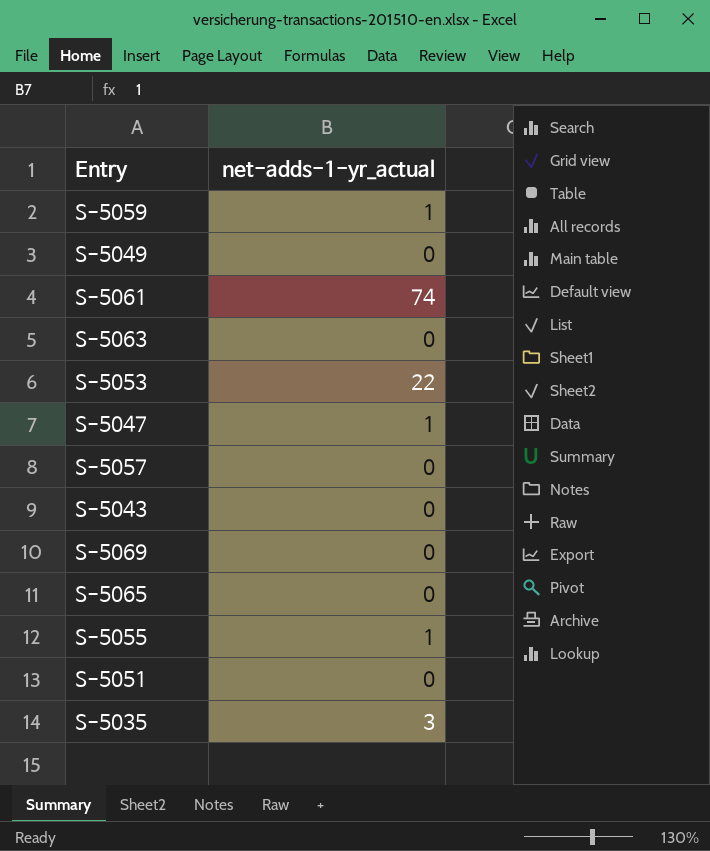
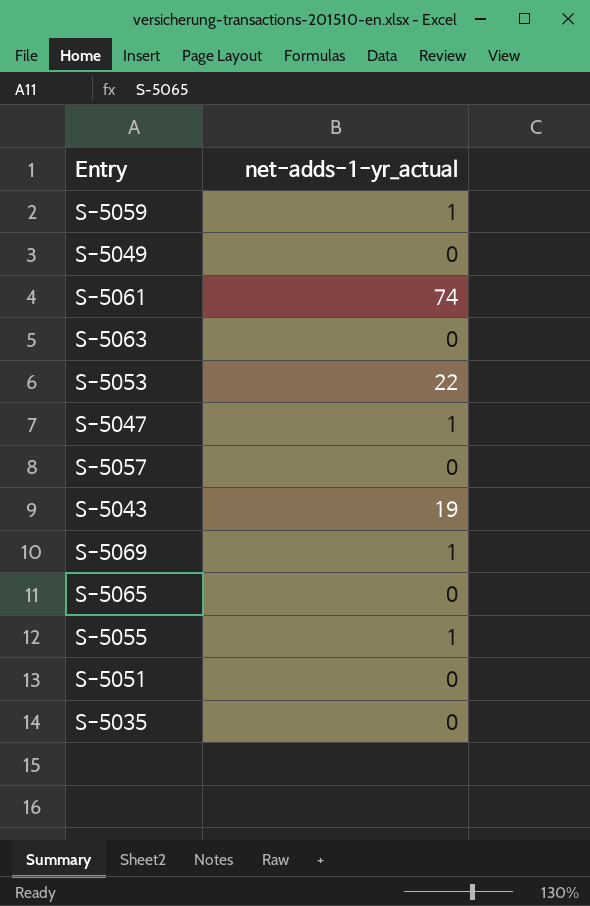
S-5043 | net-adds-1-yr_actual: 0 -> 19
S-5069 | net-adds-1-yr_actual: 0 -> 1
S-5035 | net-adds-1-yr_actual: 3 -> 0

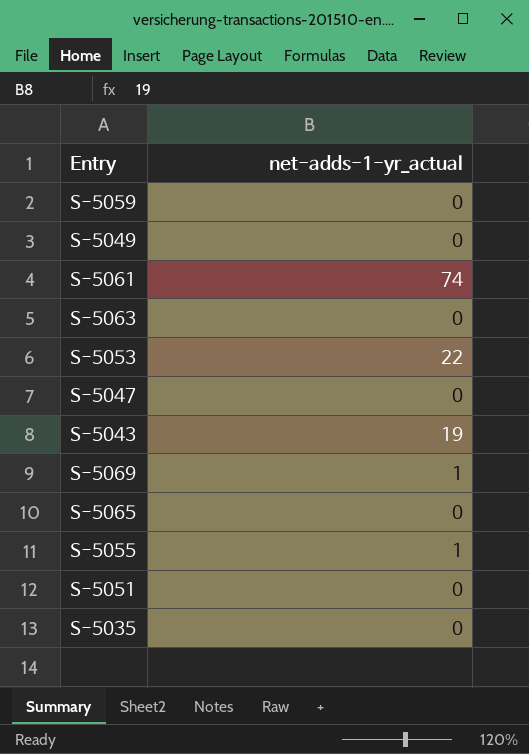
row S-5057: 0 -> none
S-5059 | net-adds-1-yr_actual: 1 -> 0
S-5047 | net-adds-1-yr_actual: 1 -> 0

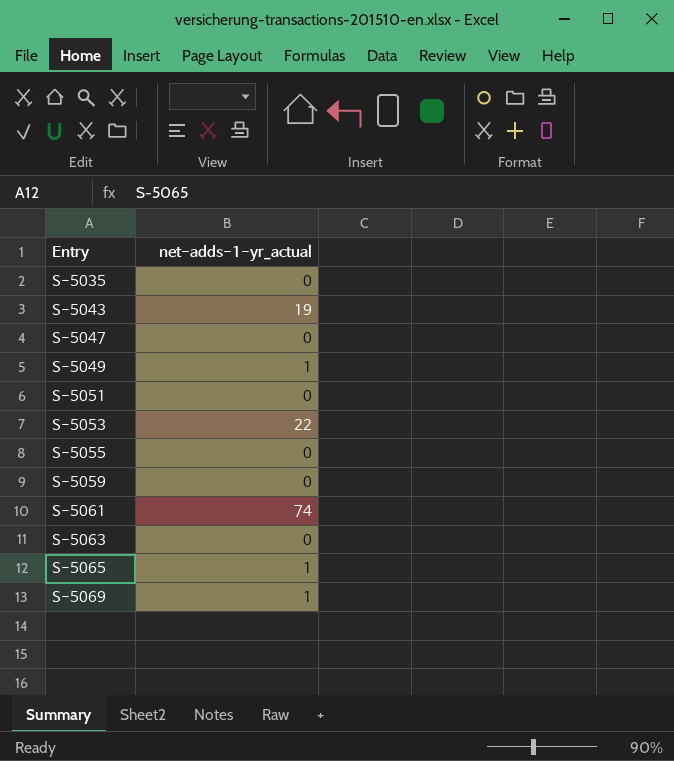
row order: none -> Entry ascending
S-5049 | net-adds-1-yr_actual: 0 -> 1
S-5055 | net-adds-1-yr_actual: 1 -> 0
S-5065 | net-adds-1-yr_actual: 0 -> 1

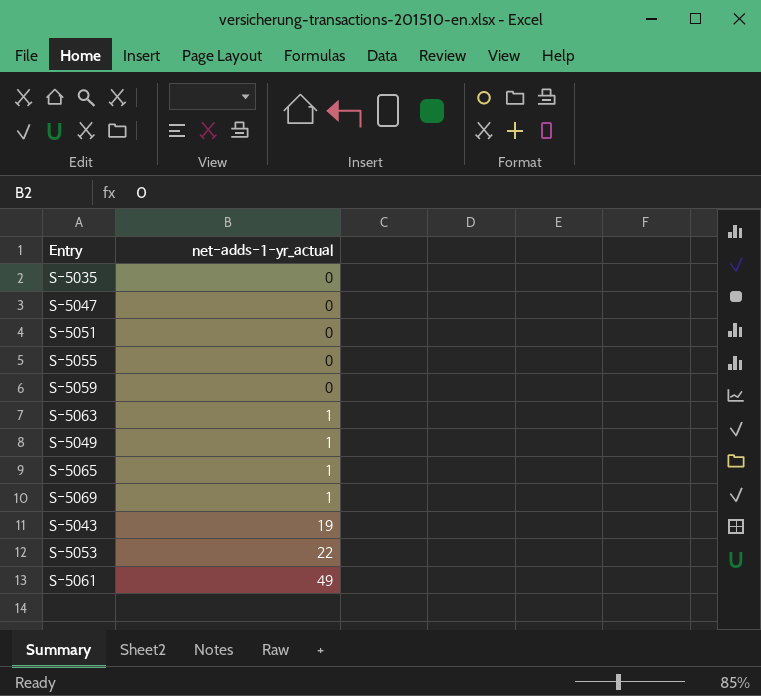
row order: Entry ascending -> net-adds-1-yr_actual ascending
S-5063 | net-adds-1-yr_actual: 0 -> 1
S-5061 | net-adds-1-yr_actual: 74 -> 49

